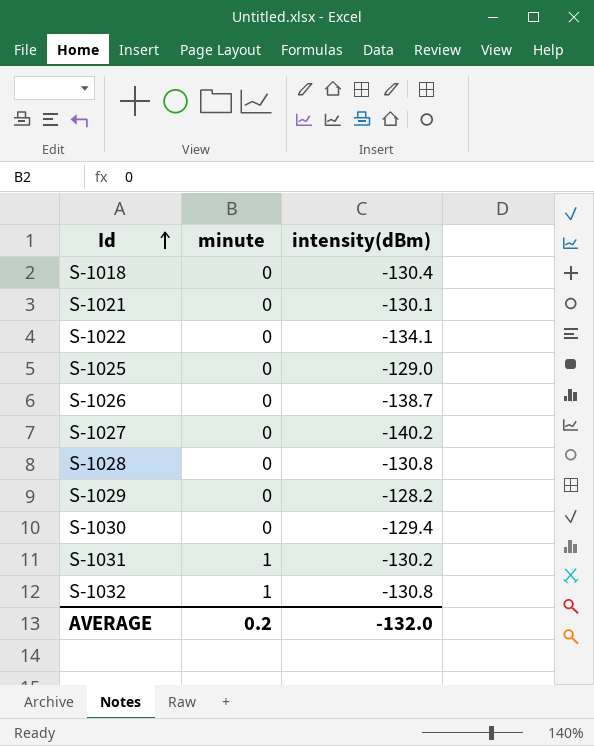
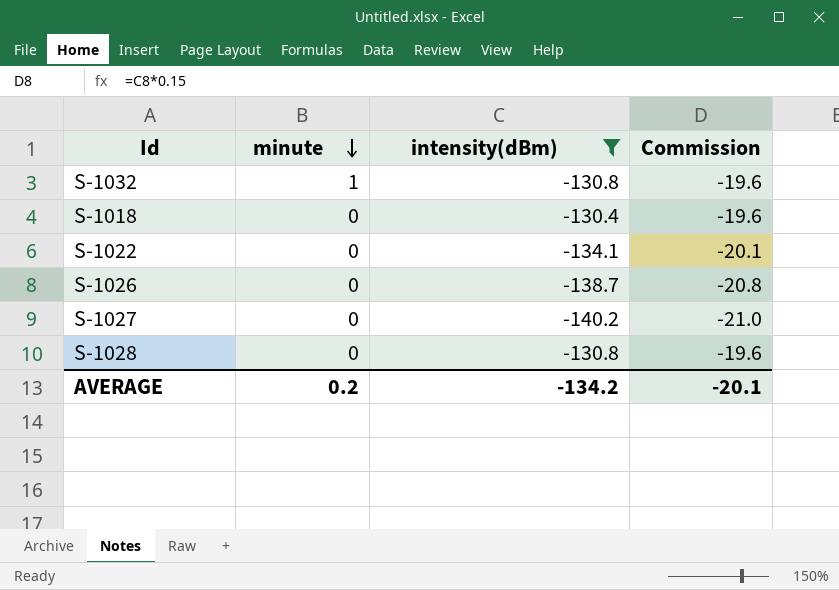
filter: none -> intensity(dBm) <= -130.4
row order: Id ascending -> minute descending
column Commission | formula: none -> [intensity(dBm)] * 0.15
AVERAGE | intensity(dBm): -132.0 -> -134.2

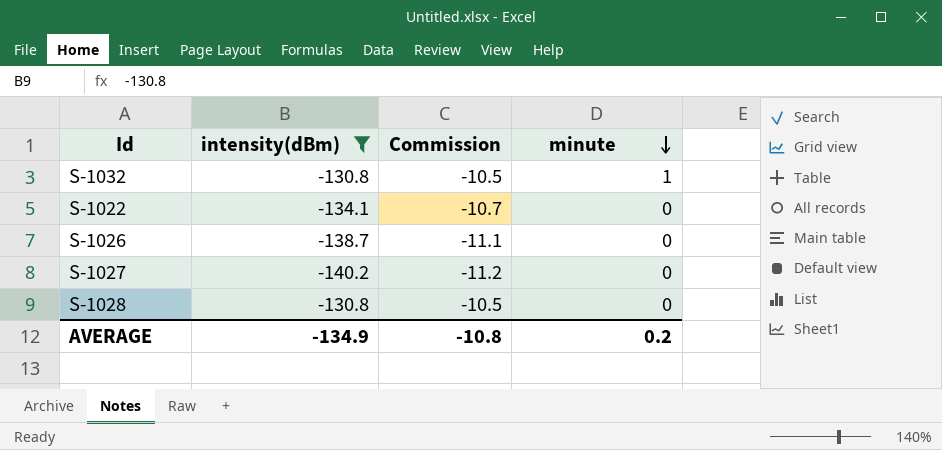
column Commission | formula: [intensity(dBm)] * 0.15 -> [intensity(dBm)] * 0.08
column minute | position: 2 -> 4
row S-1018: 0 | -130.4 | -19.6 -> none
AVERAGE | intensity(dBm): -134.2 -> -134.9
AVERAGE | Commission: -20.1 -> -10.8

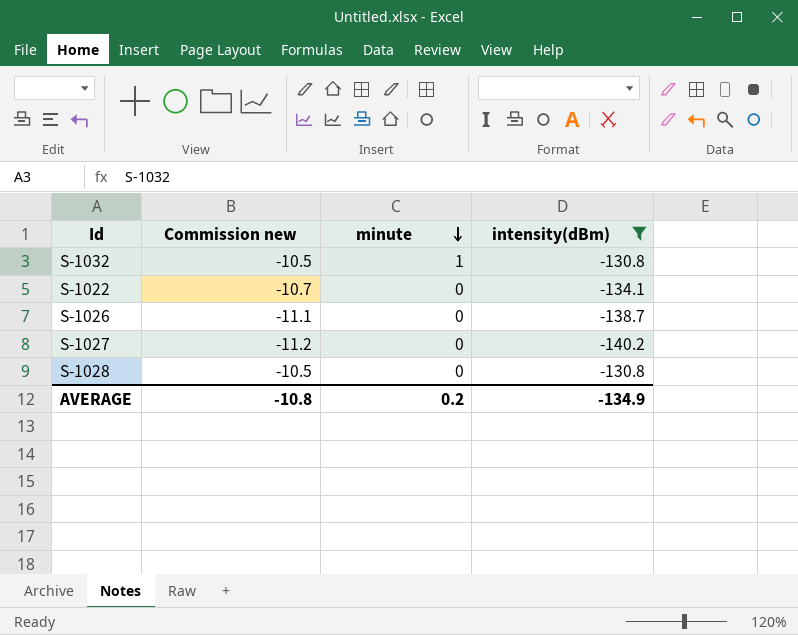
column name: Commission -> Commission new
column intensity(dBm) | position: 2 -> 4

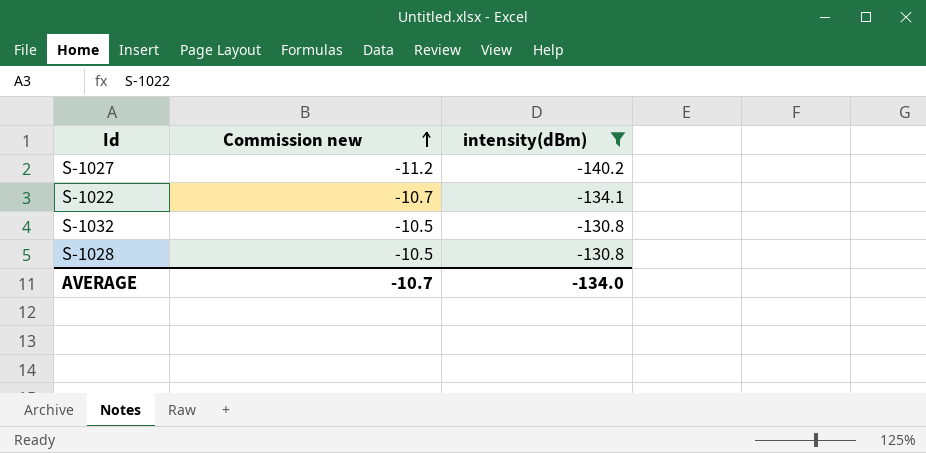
row order: minute descending -> Commission new ascending
column minute | position: 3 -> none
row S-1026: -11.1 | 0 | -138.7 -> none
AVERAGE | Commission new: -10.8 -> -10.7
AVERAGE | intensity(dBm): -134.9 -> -134.0

